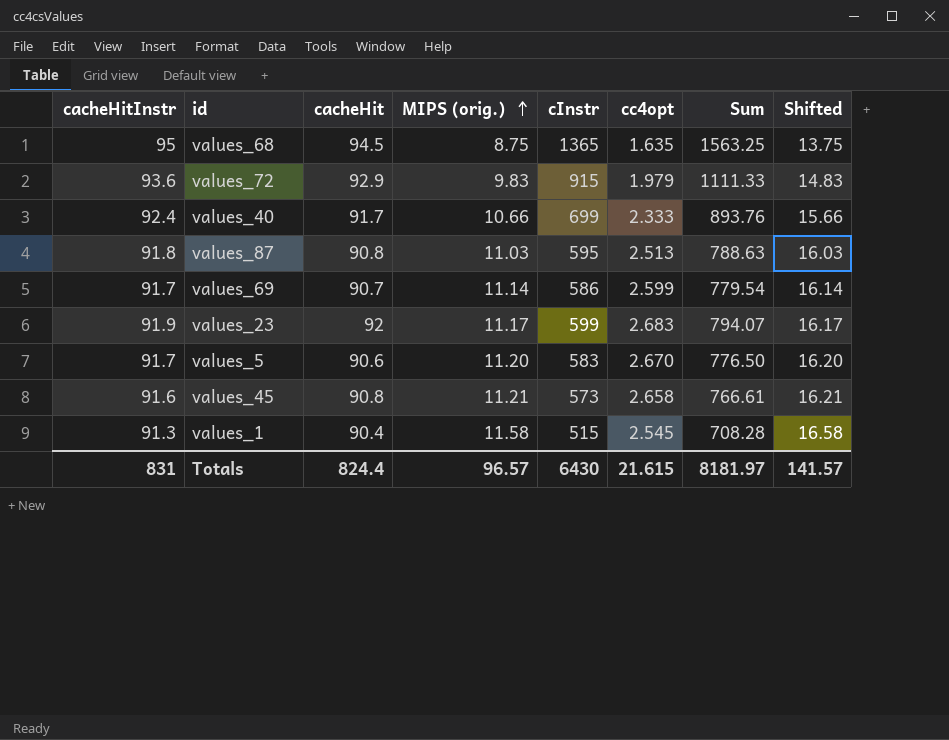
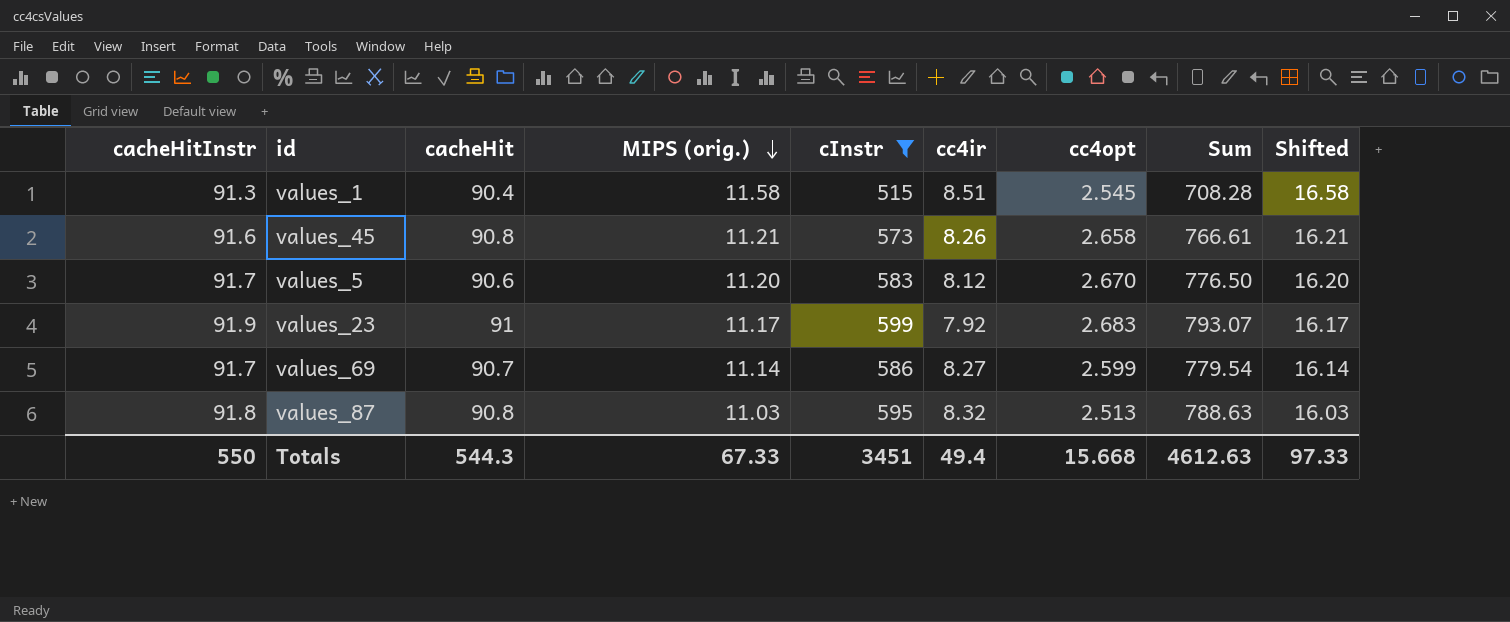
filter: none -> cInstr <= 599
row order: MIPS (orig.) ascending -> MIPS (orig.) descending
column cc4ir | position: none -> 6
values_23 | cacheHit: 92 -> 91
values_23 | Sum: 794.07 -> 793.07
Totals | cacheHitInstr: 831 -> 550
Totals | cacheHit: 824.4 -> 544.3
Totals | MIPS (orig.): 96.57 -> 67.33
Totals | cInstr: 6430 -> 3451
Totals | cc4opt: 21.615 -> 15.668
Totals | Sum: 8181.97 -> 4612.63
Totals | Shifted: 141.57 -> 97.33

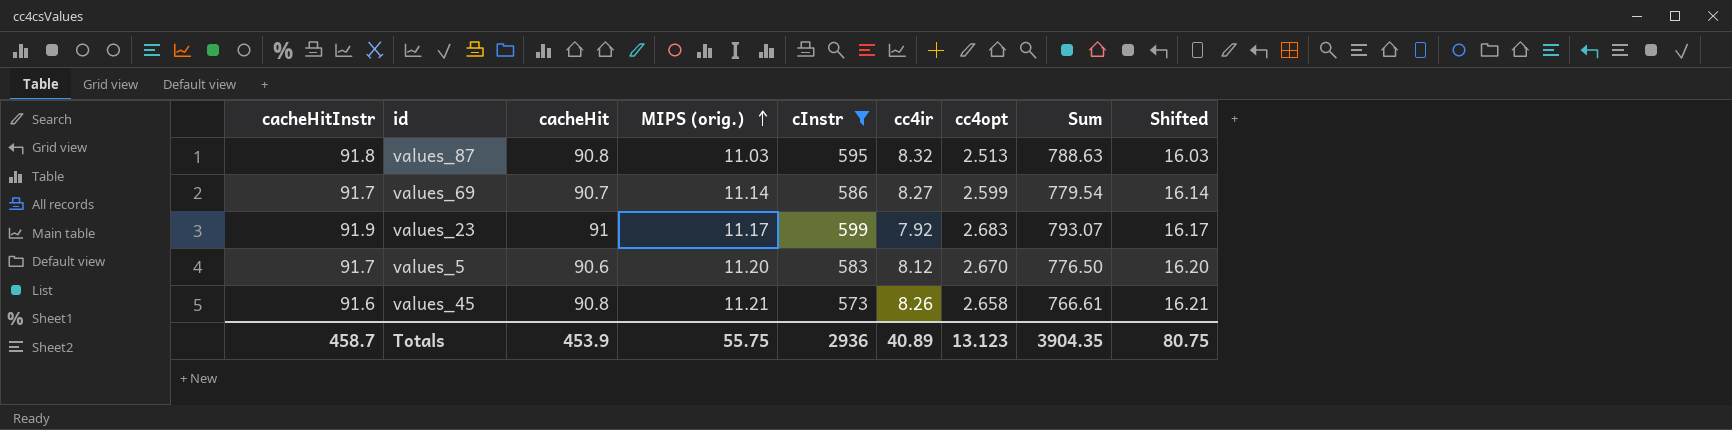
row order: MIPS (orig.) descending -> MIPS (orig.) ascending
row values_1: 91.3 | 90.4 | 11.58 | 515 | 8.51 | 2.545 | 708.28 | 16.58 -> none
Totals | cacheHitInstr: 550 -> 458.7
Totals | cacheHit: 544.3 -> 453.9
Totals | MIPS (orig.): 67.33 -> 55.75
Totals | cInstr: 3451 -> 2936
Totals | cc4ir: 49.4 -> 40.89
Totals | cc4opt: 15.668 -> 13.123
Totals | Sum: 4612.63 -> 3904.35
Totals | Shifted: 97.33 -> 80.75

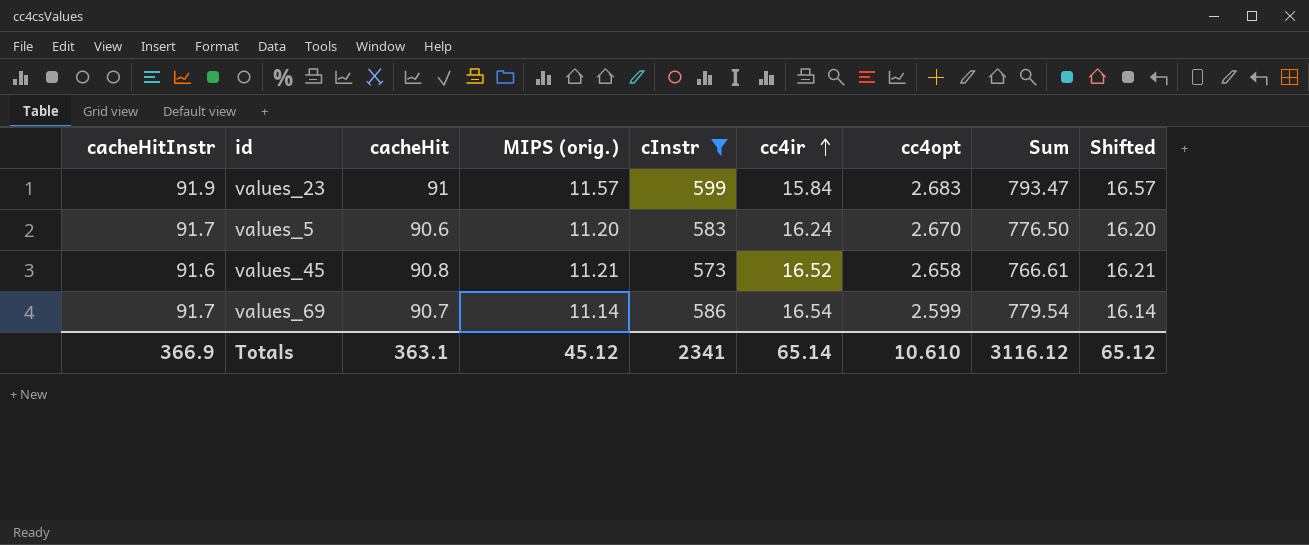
row order: MIPS (orig.) ascending -> cc4ir ascending
row values_87: 91.8 | 90.8 | 11.03 | 595 | 8.32 | 2.513 | 788.63 | 16.03 -> none
values_23 | MIPS (orig.): 11.17 -> 11.57
values_23 | cc4ir: 7.92 -> 15.84
values_23 | Sum: 793.07 -> 793.47
values_23 | Shifted: 16.17 -> 16.57
values_5 | cc4ir: 8.12 -> 16.24
values_45 | cc4ir: 8.26 -> 16.52
values_69 | cc4ir: 8.27 -> 16.54
Totals | cacheHitInstr: 458.7 -> 366.9
Totals | cacheHit: 453.9 -> 363.1
Totals | MIPS (orig.): 55.75 -> 45.12
Totals | cInstr: 2936 -> 2341
Totals | cc4ir: 40.89 -> 65.14
Totals | cc4opt: 13.123 -> 10.610
Totals | Sum: 3904.35 -> 3116.12
Totals | Shifted: 80.75 -> 65.12

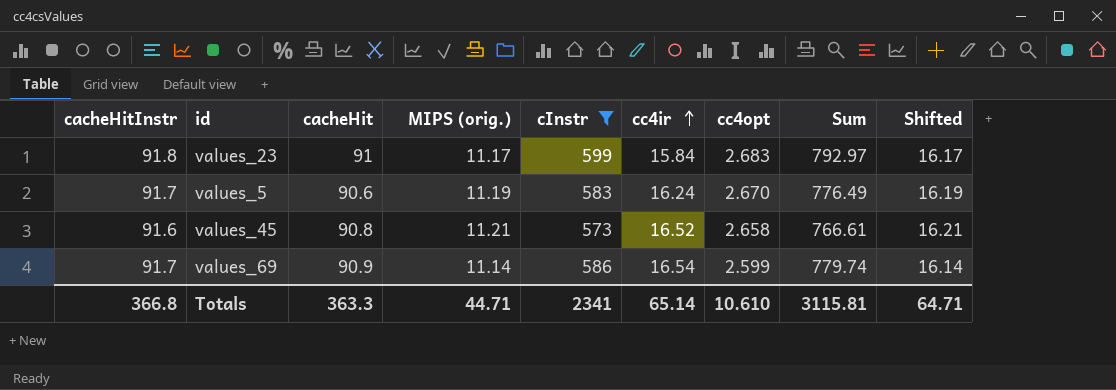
values_23 | cacheHitInstr: 91.9 -> 91.8
values_23 | MIPS (orig.): 11.57 -> 11.17
values_23 | Sum: 793.47 -> 792.97
values_23 | Shifted: 16.57 -> 16.17
values_5 | MIPS (orig.): 11.20 -> 11.19
values_5 | Sum: 776.50 -> 776.49
values_5 | Shifted: 16.20 -> 16.19
values_69 | cacheHit: 90.7 -> 90.9
values_69 | Sum: 779.54 -> 779.74
Totals | cacheHitInstr: 366.9 -> 366.8
Totals | cacheHit: 363.1 -> 363.3
Totals | MIPS (orig.): 45.12 -> 44.71
Totals | Sum: 3116.12 -> 3115.81
Totals | Shifted: 65.12 -> 64.71

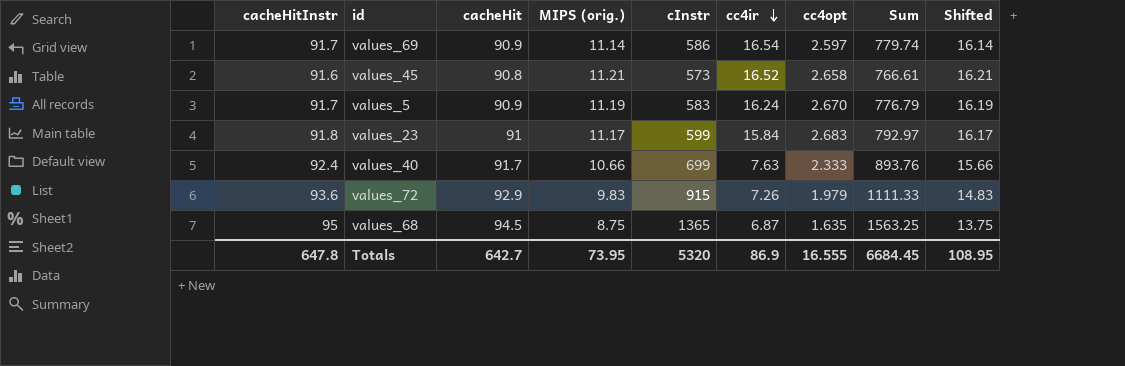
filter: cInstr <= 599 -> none
row order: cc4ir ascending -> cc4ir descending
values_69 | cc4opt: 2.599 -> 2.597
values_5 | cacheHit: 90.6 -> 90.9
values_5 | Sum: 776.49 -> 776.79
Totals | cacheHitInstr: 366.8 -> 647.8
Totals | cacheHit: 363.3 -> 642.7
Totals | MIPS (orig.): 44.71 -> 73.95
Totals | cInstr: 2341 -> 5320
Totals | cc4ir: 65.14 -> 86.9
Totals | cc4opt: 10.610 -> 16.555
Totals | Sum: 3115.81 -> 6684.45
Totals | Shifted: 64.71 -> 108.95

